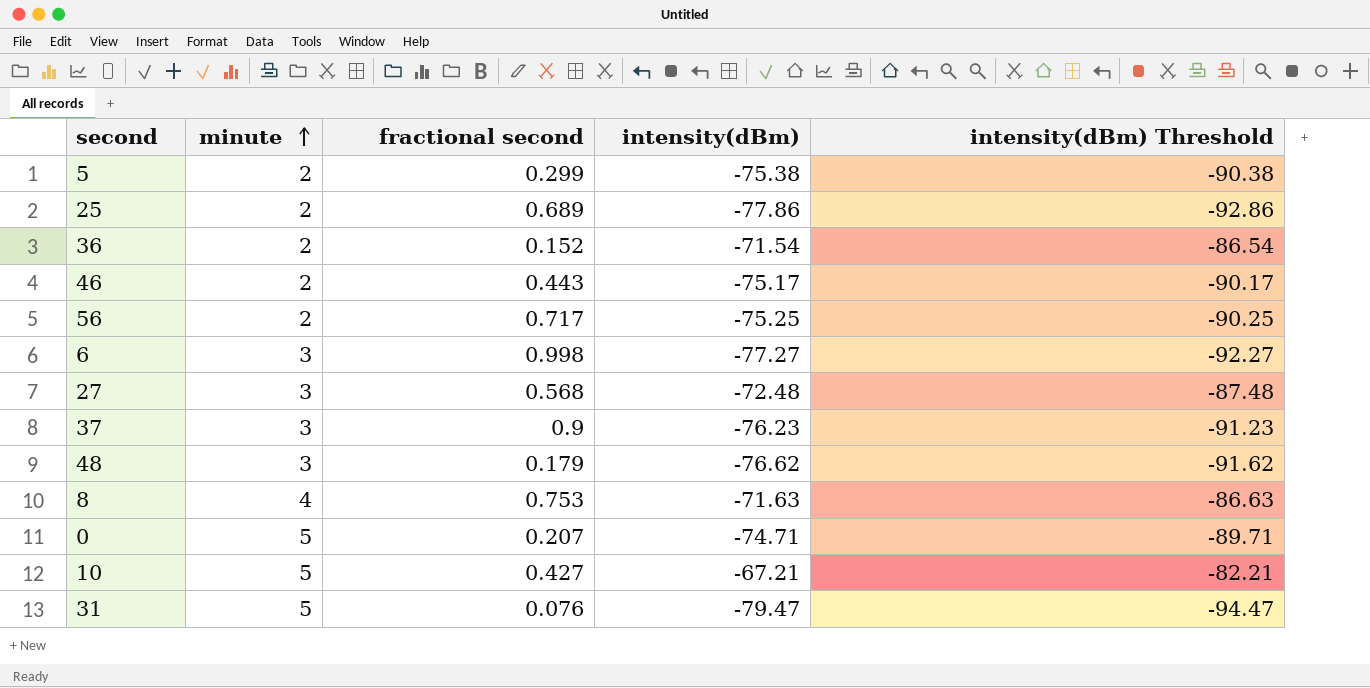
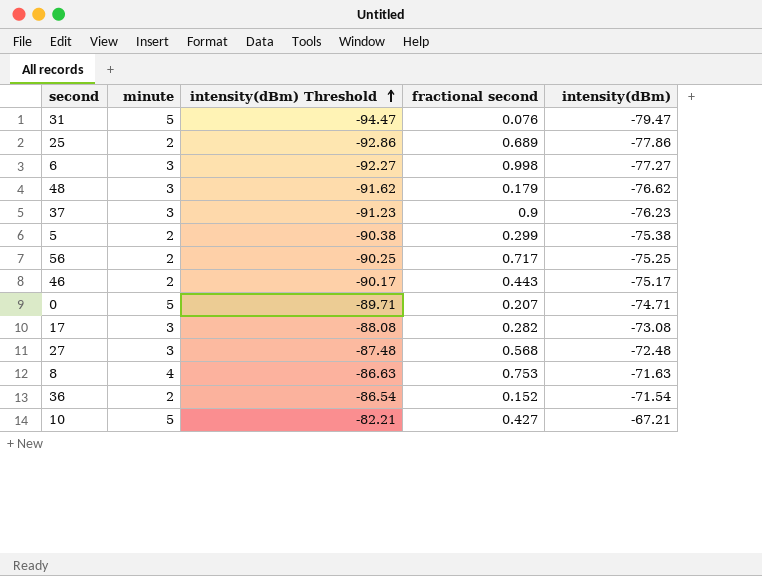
row order: minute ascending -> intensity(dBm) Threshold ascending
column intensity(dBm) Threshold | position: 5 -> 3
row 17: none -> 3 | -88.08 | 0.282 | -73.08

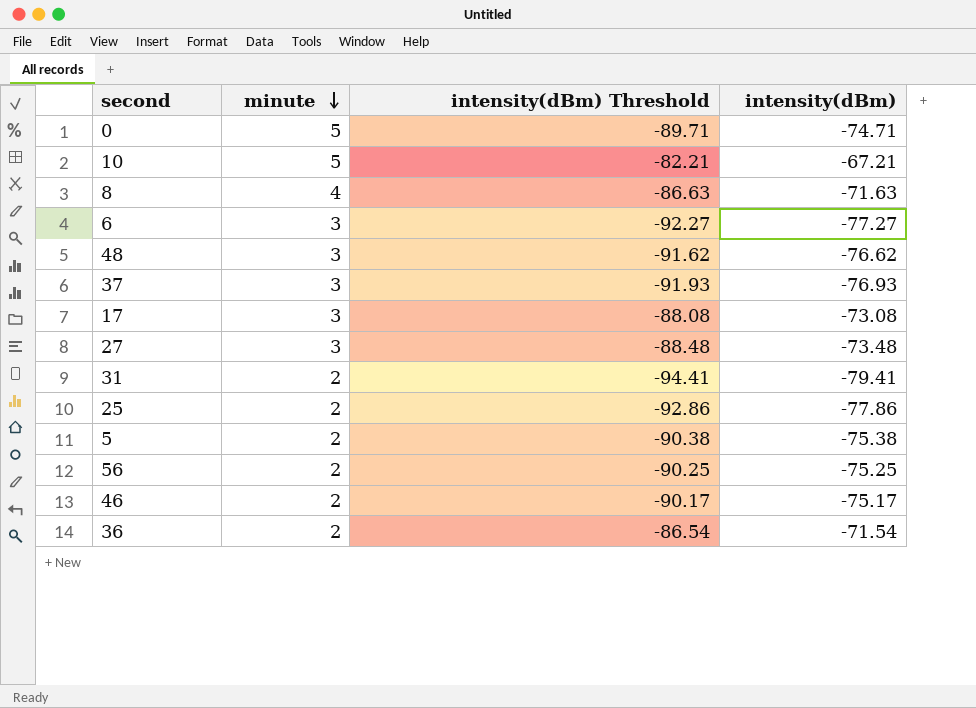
row order: intensity(dBm) Threshold ascending -> minute descending
column fractional second | position: 4 -> none
37 | intensity(dBm) Threshold: -91.23 -> -91.93
37 | intensity(dBm): -76.23 -> -76.93
27 | intensity(dBm) Threshold: -87.48 -> -88.48
27 | intensity(dBm): -72.48 -> -73.48
31 | minute: 5 -> 2
31 | intensity(dBm) Threshold: -94.47 -> -94.41
31 | intensity(dBm): -79.47 -> -79.41

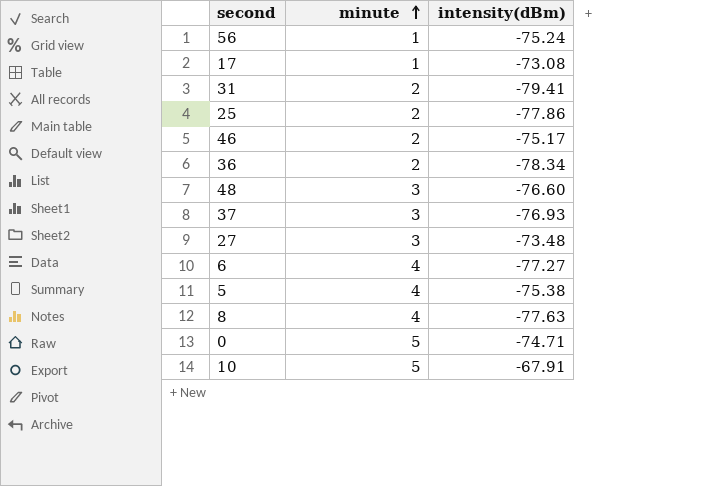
row order: minute descending -> minute ascending
column intensity(dBm) Threshold | formula: [intensity(dBm)] - 15 -> none
56 | minute: 2 -> 1
56 | intensity(dBm): -75.25 -> -75.24
17 | minute: 3 -> 1
36 | intensity(dBm): -71.54 -> -78.34
48 | intensity(dBm): -76.62 -> -76.60
6 | minute: 3 -> 4
5 | minute: 2 -> 4
8 | intensity(dBm): -71.63 -> -77.63
10 | intensity(dBm): -67.21 -> -67.91

